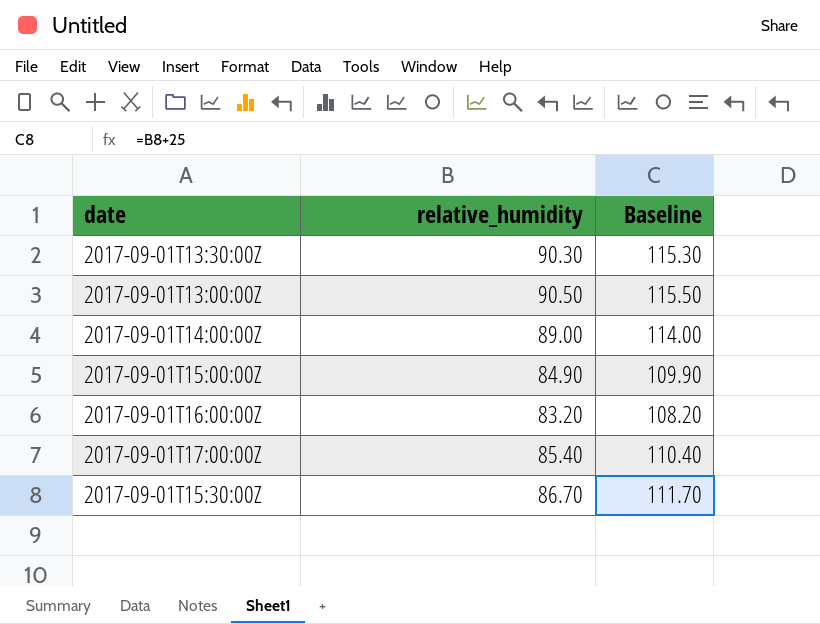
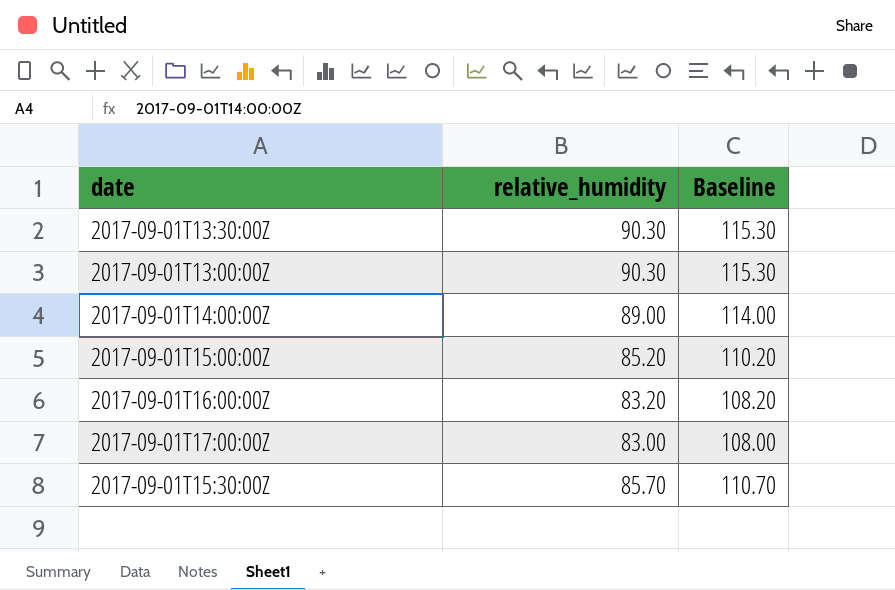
2017-09-01T13:00:00Z | relative_humidity: 90.50 -> 90.30
2017-09-01T13:00:00Z | Baseline: 115.50 -> 115.30
2017-09-01T15:00:00Z | relative_humidity: 84.90 -> 85.20
2017-09-01T15:00:00Z | Baseline: 109.90 -> 110.20
2017-09-01T17:00:00Z | relative_humidity: 85.40 -> 83.00
2017-09-01T17:00:00Z | Baseline: 110.40 -> 108.00
2017-09-01T15:30:00Z | relative_humidity: 86.70 -> 85.70
2017-09-01T15:30:00Z | Baseline: 111.70 -> 110.70

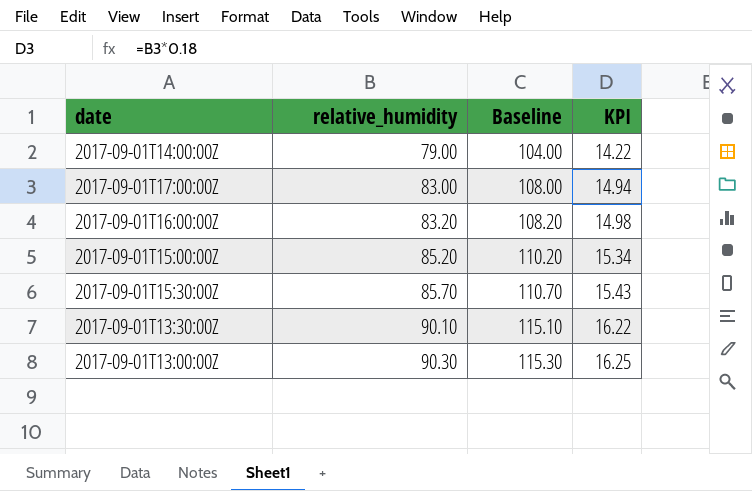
row order: none -> relative_humidity ascending
column KPI | formula: none -> [relative_humidity] * 0.18
2017-09-01T14:00:00Z | relative_humidity: 89.00 -> 79.00
2017-09-01T14:00:00Z | Baseline: 114.00 -> 104.00
2017-09-01T13:30:00Z | relative_humidity: 90.30 -> 90.10
2017-09-01T13:30:00Z | Baseline: 115.30 -> 115.10

